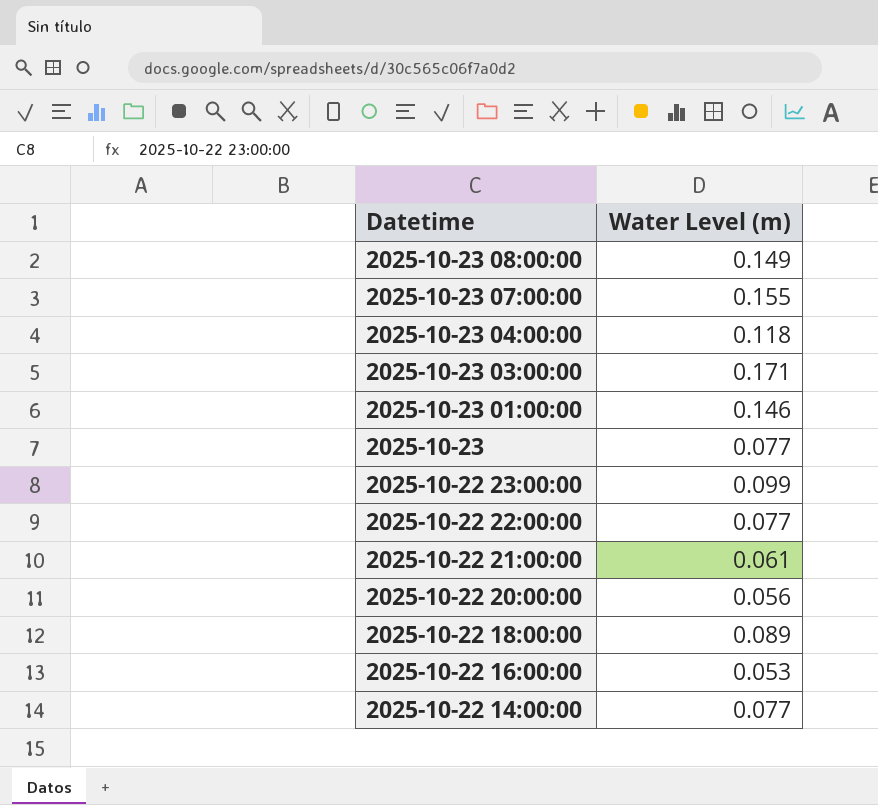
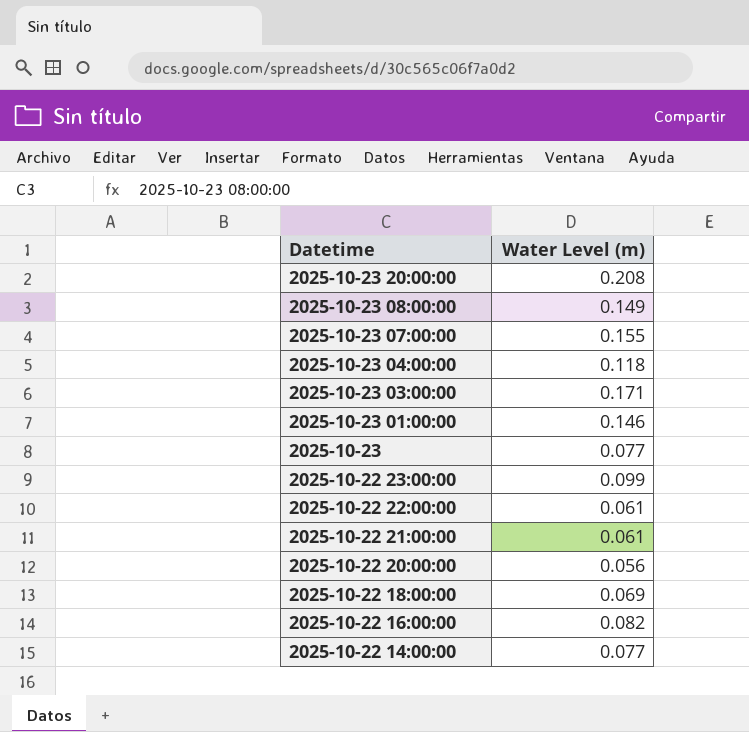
row 2025-10-23 20:00:00: none -> 0.208
2025-10-22 22:00:00 | Water Level (m): 0.077 -> 0.061
2025-10-22 18:00:00 | Water Level (m): 0.089 -> 0.069
2025-10-22 16:00:00 | Water Level (m): 0.053 -> 0.082

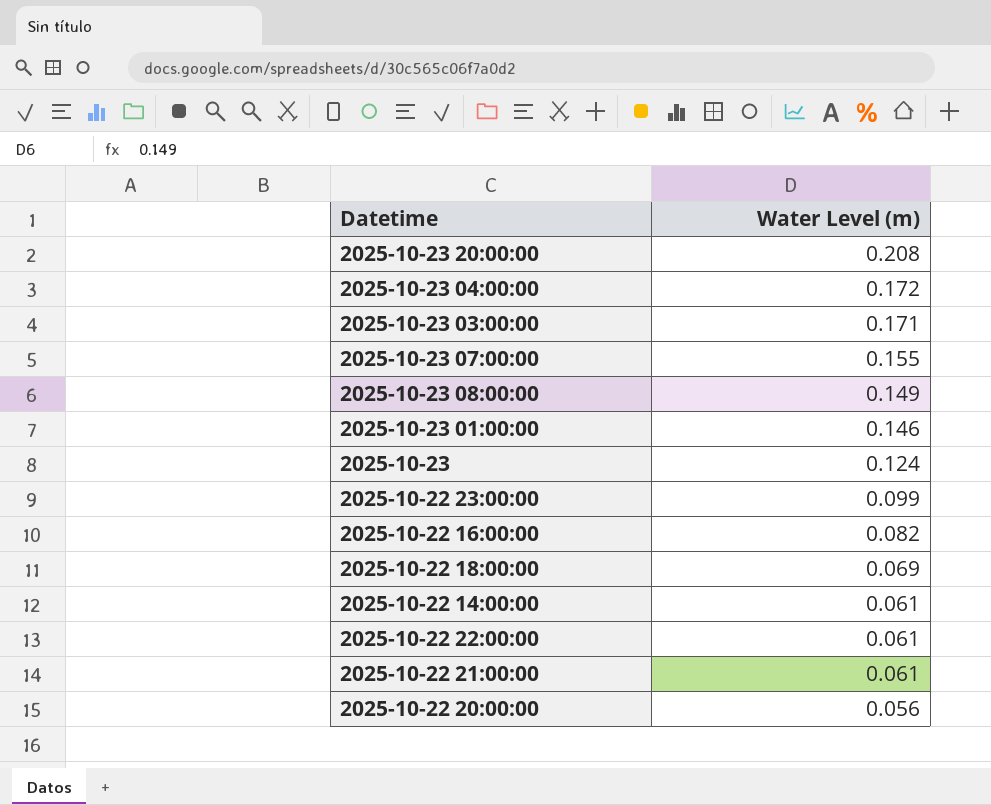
row order: Datetime descending -> Water Level (m) descending
2025-10-23 04:00:00 | Water Level (m): 0.118 -> 0.172
2025-10-23 | Water Level (m): 0.077 -> 0.124
2025-10-22 14:00:00 | Water Level (m): 0.077 -> 0.061

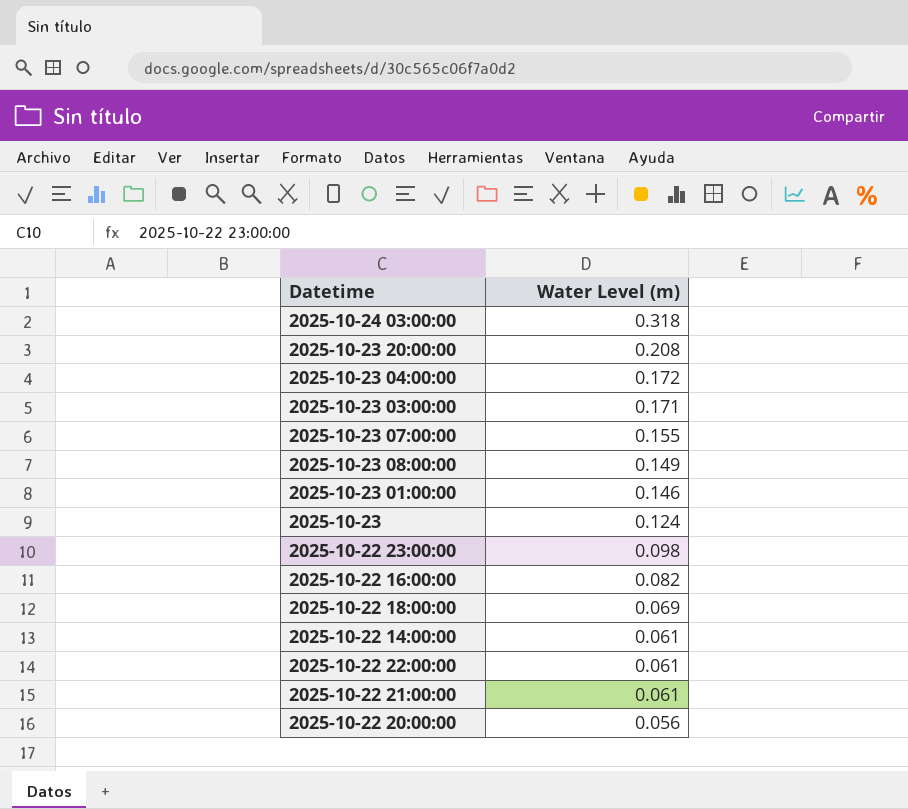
row 2025-10-24 03:00:00: none -> 0.318
2025-10-22 23:00:00 | Water Level (m): 0.099 -> 0.098

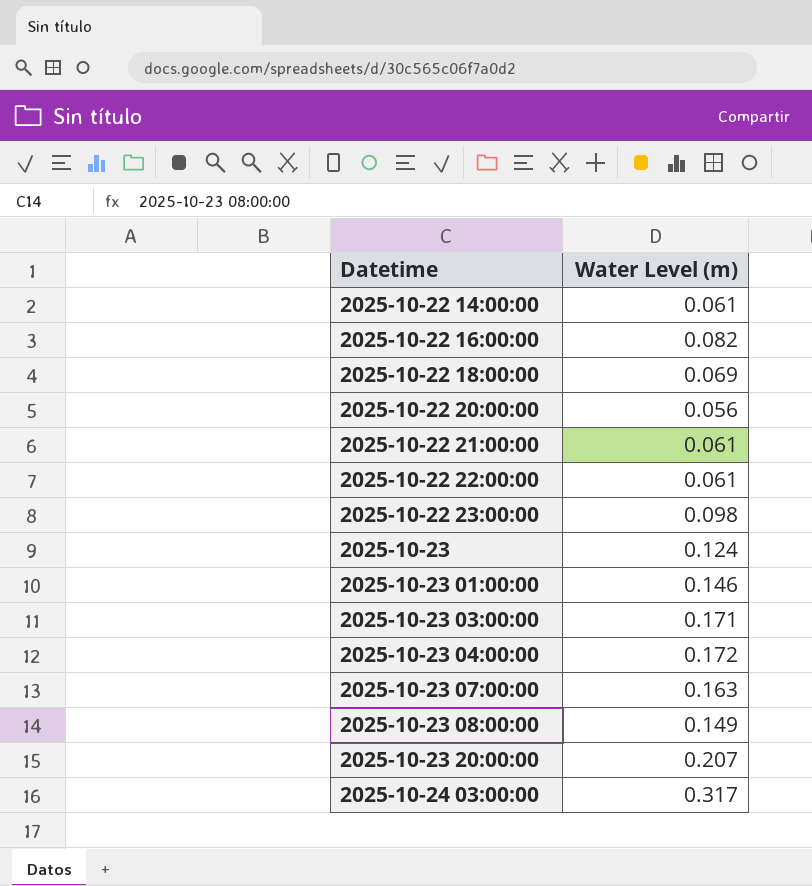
row order: Water Level (m) descending -> Datetime ascending
2025-10-23 07:00:00 | Water Level (m): 0.155 -> 0.163
2025-10-23 20:00:00 | Water Level (m): 0.208 -> 0.207
2025-10-24 03:00:00 | Water Level (m): 0.318 -> 0.317

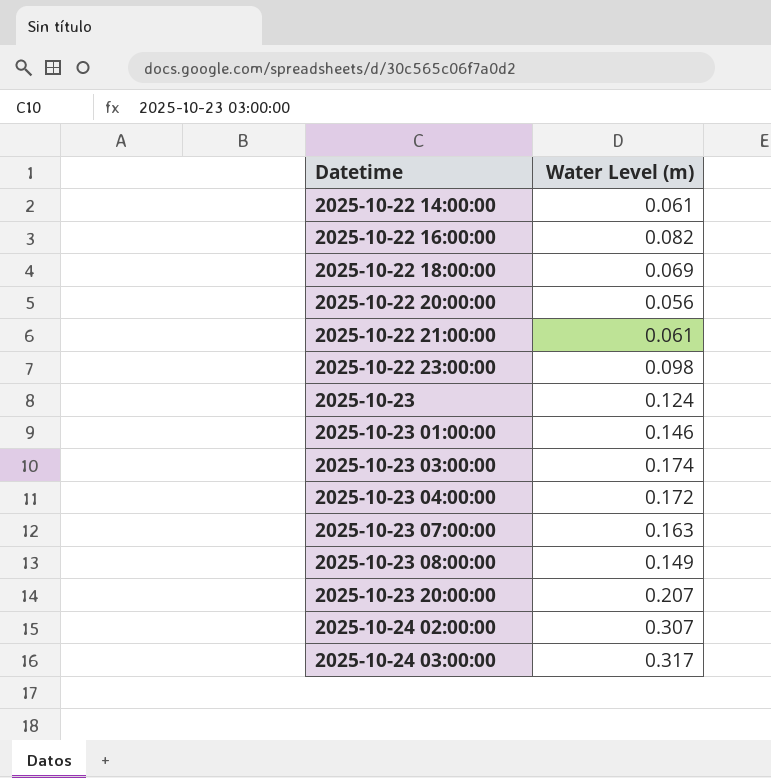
row 2025-10-22 22:00:00: 0.061 -> none
2025-10-23 03:00:00 | Water Level (m): 0.171 -> 0.174
row 2025-10-24 02:00:00: none -> 0.307

